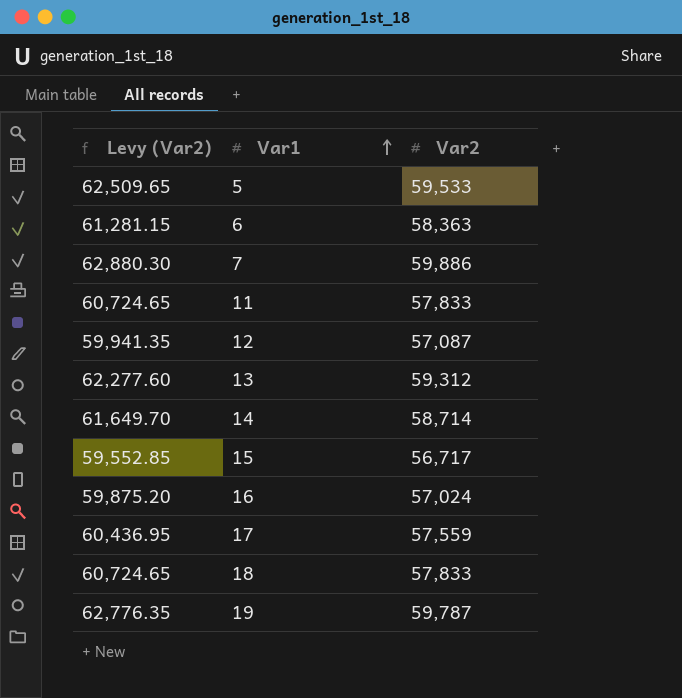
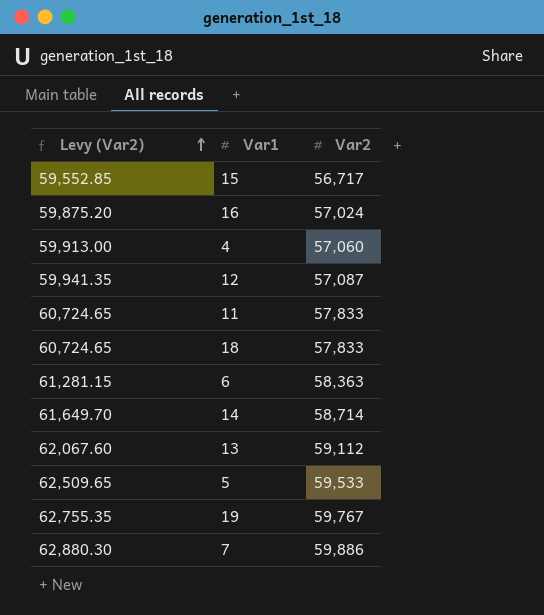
row order: Var1 ascending -> Levy (Var2) ascending
row 17: 60,436.95 | 57,559 -> none
row 4: none -> 59,913.00 | 57,060
13 | Levy (Var2): 62,277.60 -> 62,067.60
13 | Var2: 59,312 -> 59,112
19 | Levy (Var2): 62,776.35 -> 62,755.35
19 | Var2: 59,787 -> 59,767

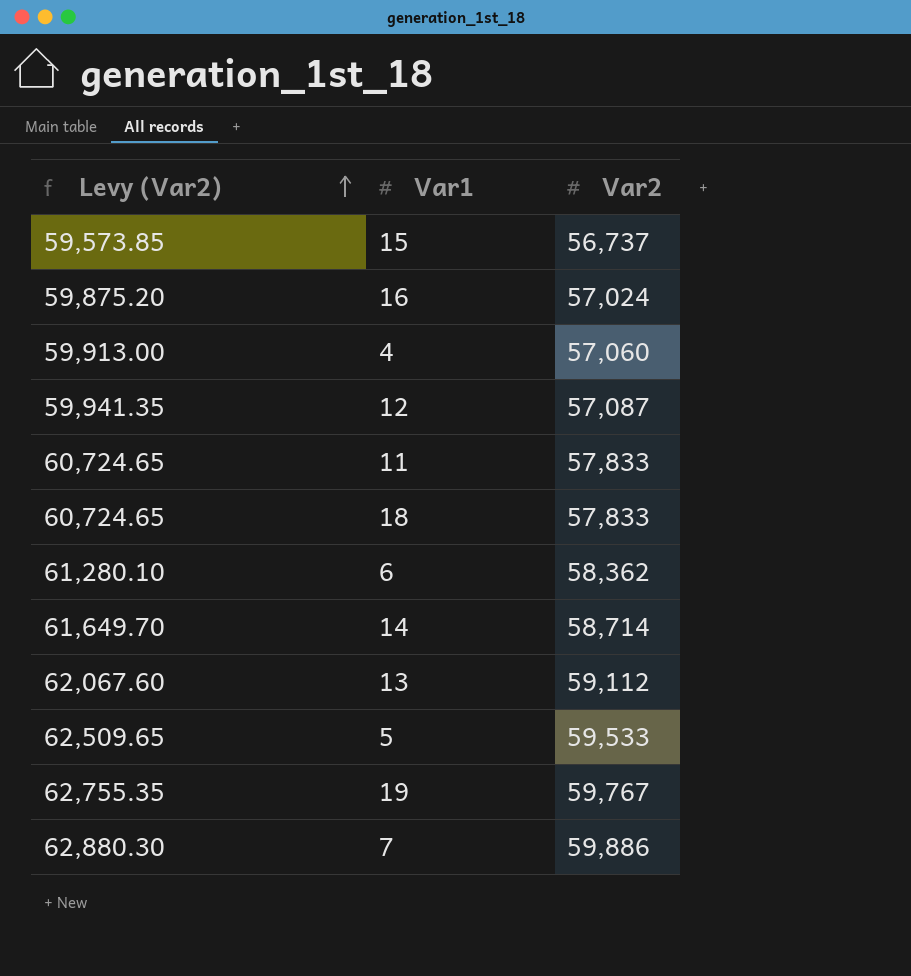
15 | Levy (Var2): 59,552.85 -> 59,573.85
15 | Var2: 56,717 -> 56,737
6 | Levy (Var2): 61,281.15 -> 61,280.10
6 | Var2: 58,363 -> 58,362

